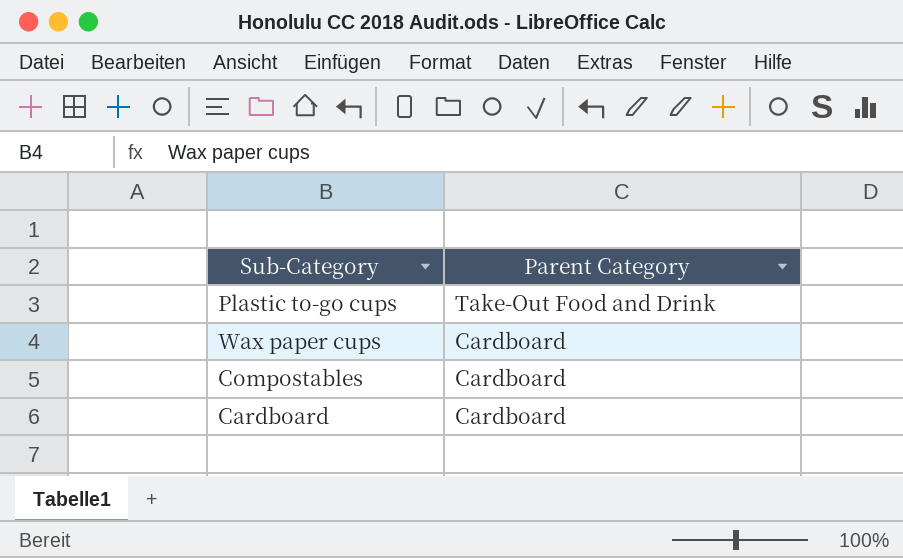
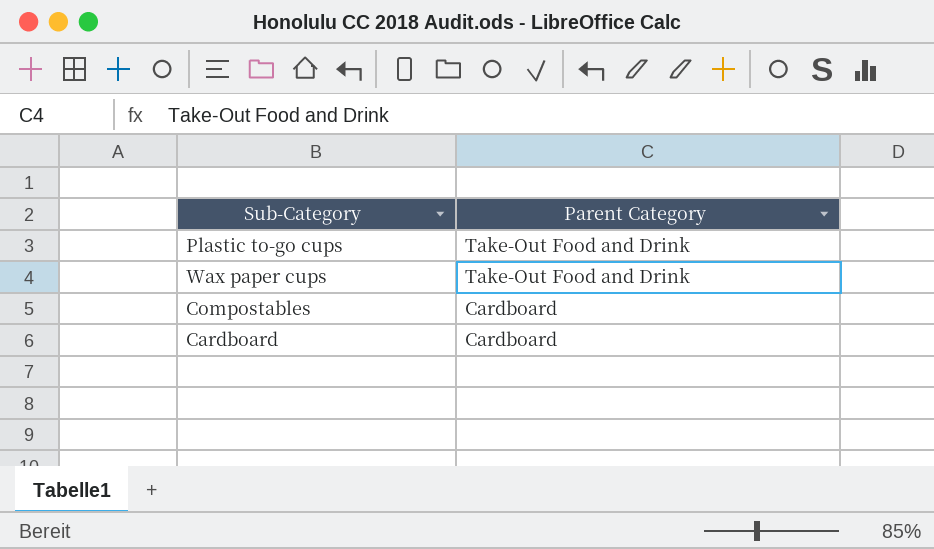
Wax paper cups | Parent Category: Cardboard -> Take-Out Food and Drink

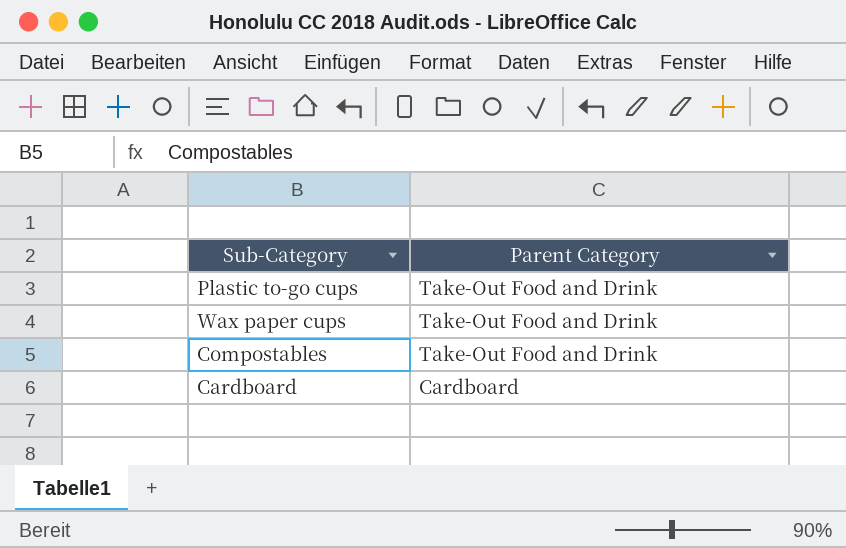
Compostables | Parent Category: Cardboard -> Take-Out Food and Drink

